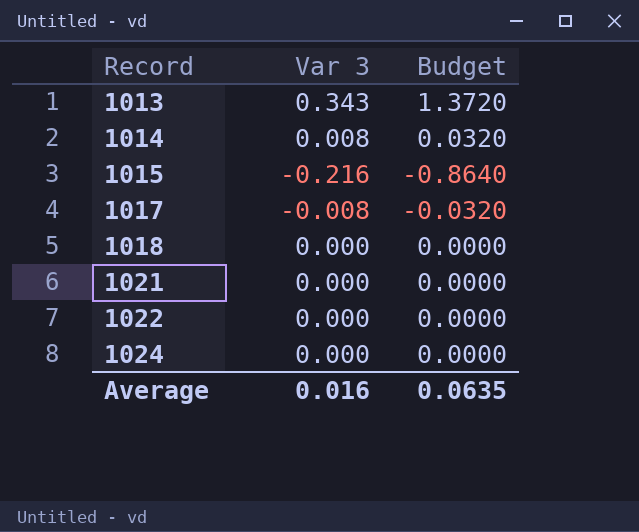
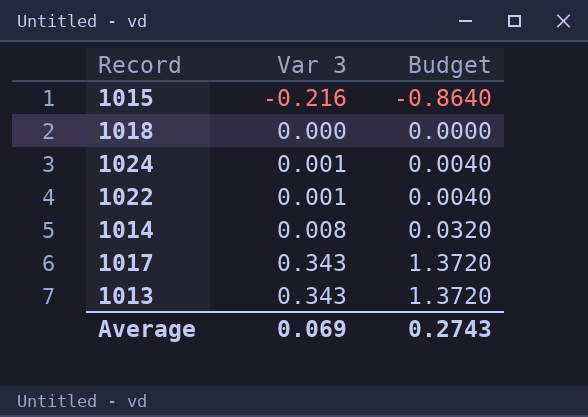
row order: Record ascending -> Var 3 ascending
row 1021: 0.000 | 0.0000 -> none
1024 | Var 3: 0.000 -> 0.001
1024 | Budget: 0.0000 -> 0.0040
1022 | Var 3: 0.000 -> 0.001
1022 | Budget: 0.0000 -> 0.0040
1017 | Var 3: -0.008 -> 0.343
1017 | Budget: -0.0320 -> 1.3720
Average | Var 3: 0.016 -> 0.069
Average | Budget: 0.0635 -> 0.2743

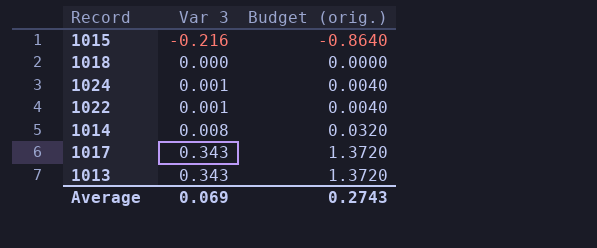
column name: Budget -> Budget (orig.)

